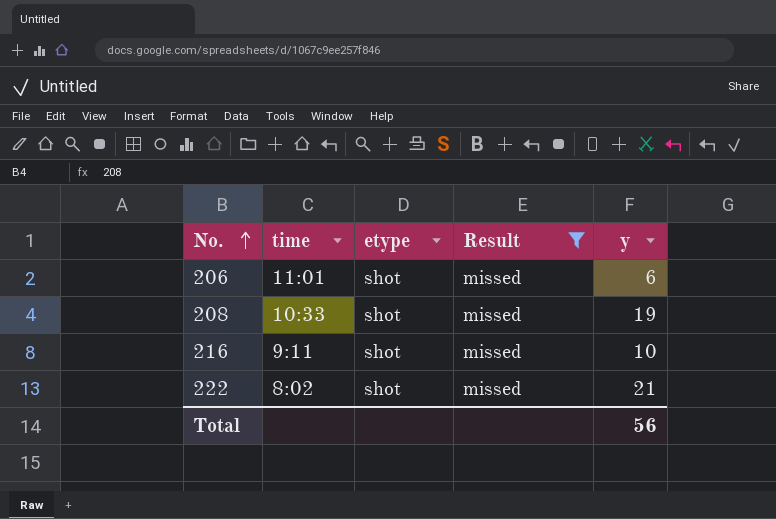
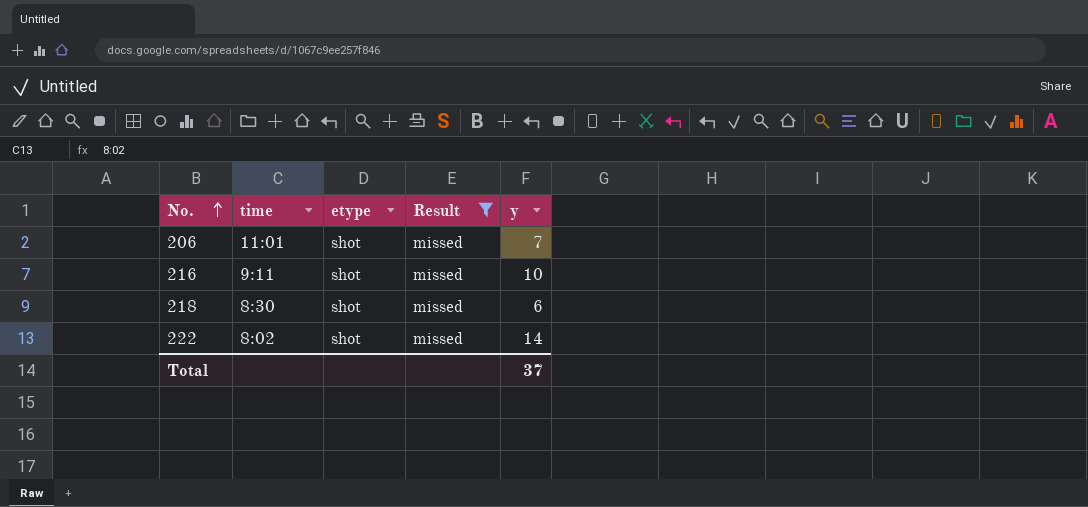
row 208: 10:33 | shot | missed | 19 -> none
206 | y: 6 -> 7
row 218: none -> 8:30 | shot | missed | 6
222 | y: 21 -> 14
Total | y: 56 -> 37

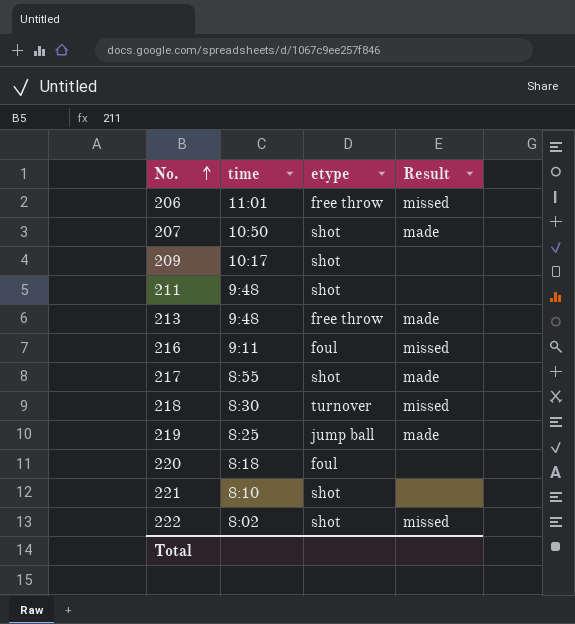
filter: Result = missed -> none
column y | position: 5 -> none
206 | etype: shot -> free throw
216 | etype: shot -> foul
218 | etype: shot -> turnover

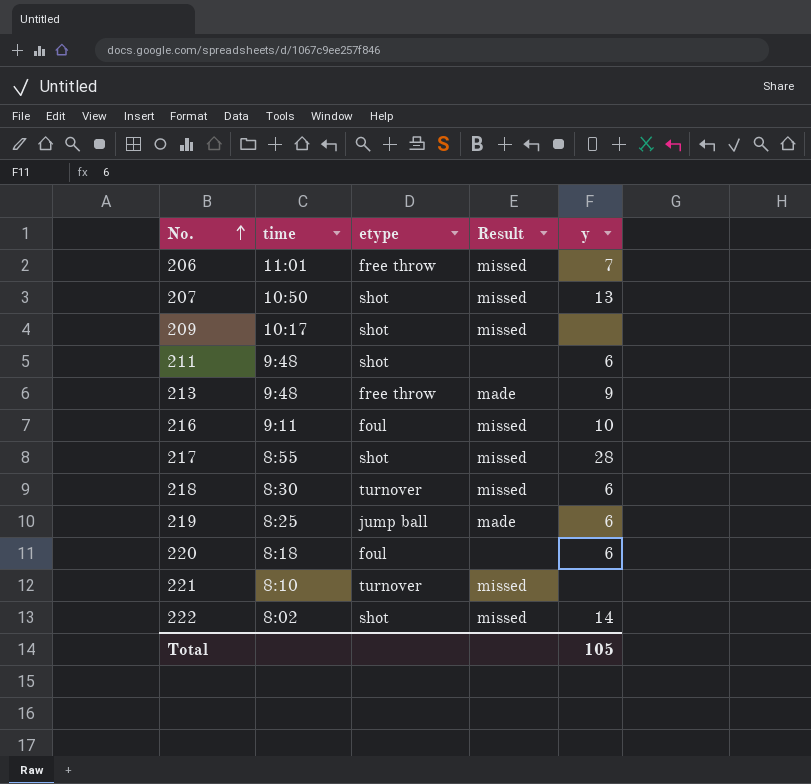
column y | position: none -> 5
207 | Result: made -> missed
209 | Result: none -> missed
217 | Result: made -> missed
221 | etype: shot -> turnover
221 | Result: none -> missed

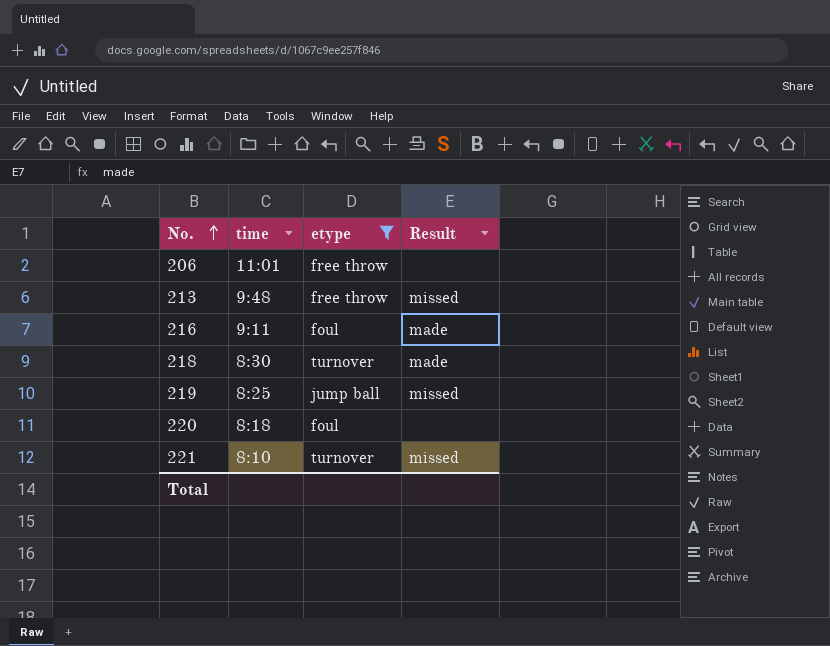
filter: none -> etype != shot
column y | position: 5 -> none
206 | Result: missed -> none
213 | Result: made -> missed
216 | Result: missed -> made
218 | Result: missed -> made
219 | Result: made -> missed

